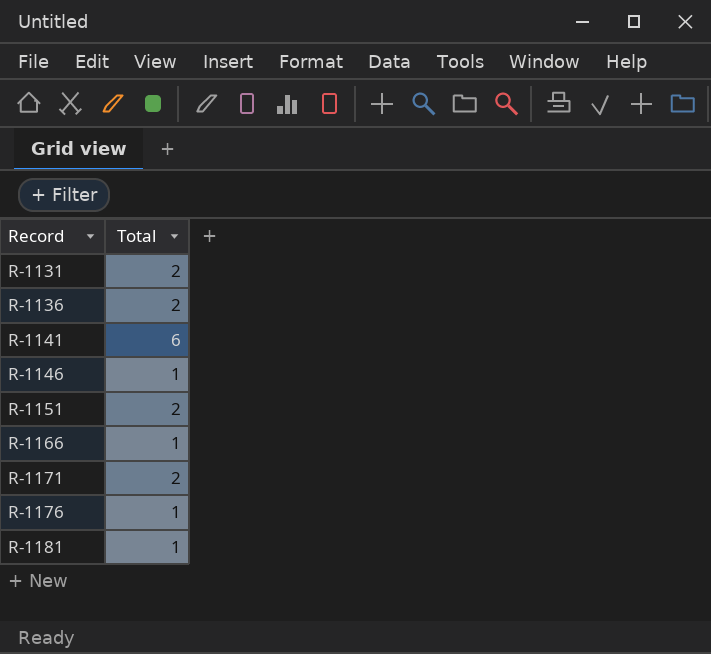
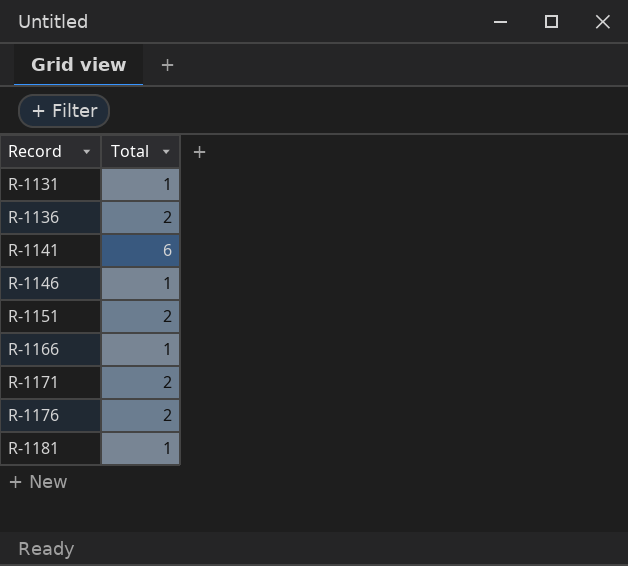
R-1131 | Total: 2 -> 1
R-1176 | Total: 1 -> 2

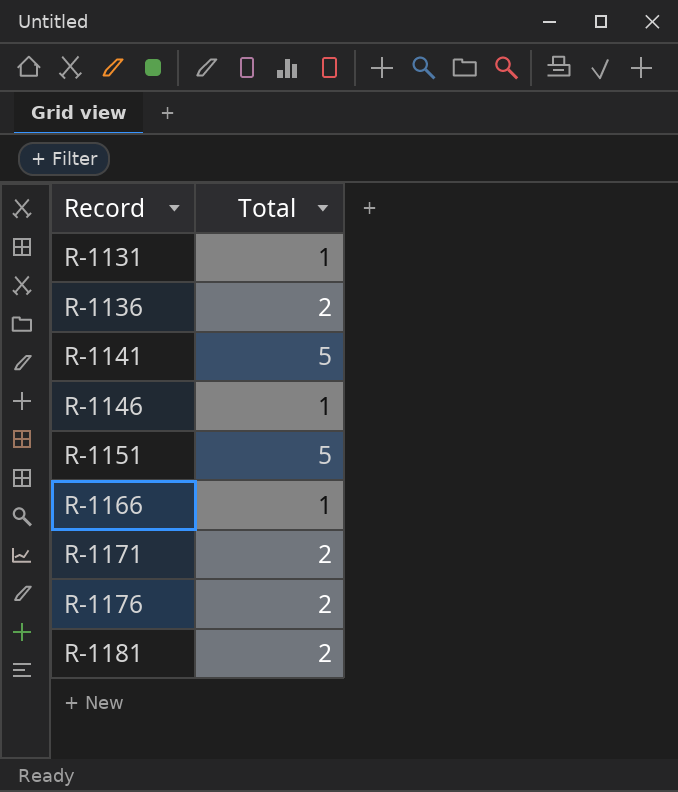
R-1141 | Total: 6 -> 5
R-1151 | Total: 2 -> 5
R-1181 | Total: 1 -> 2

